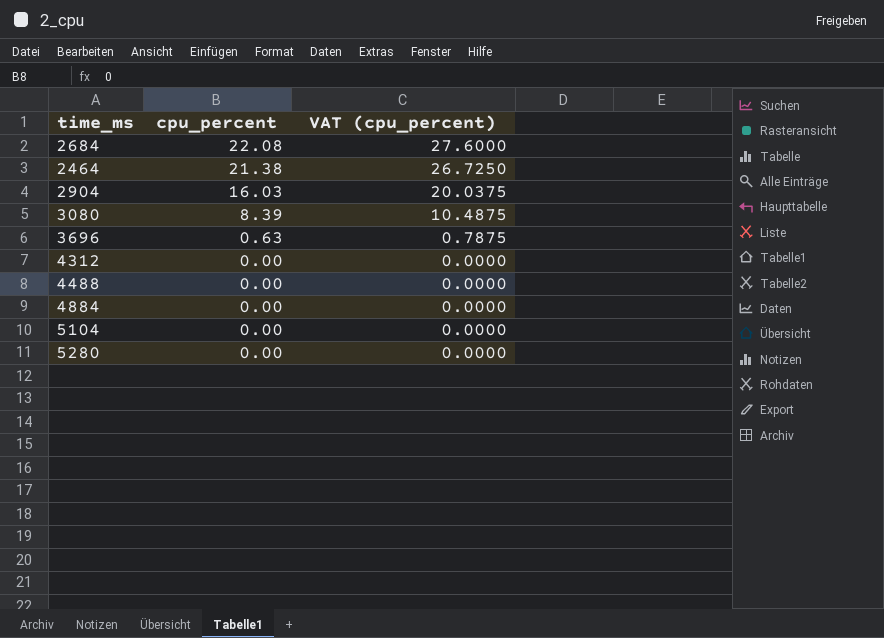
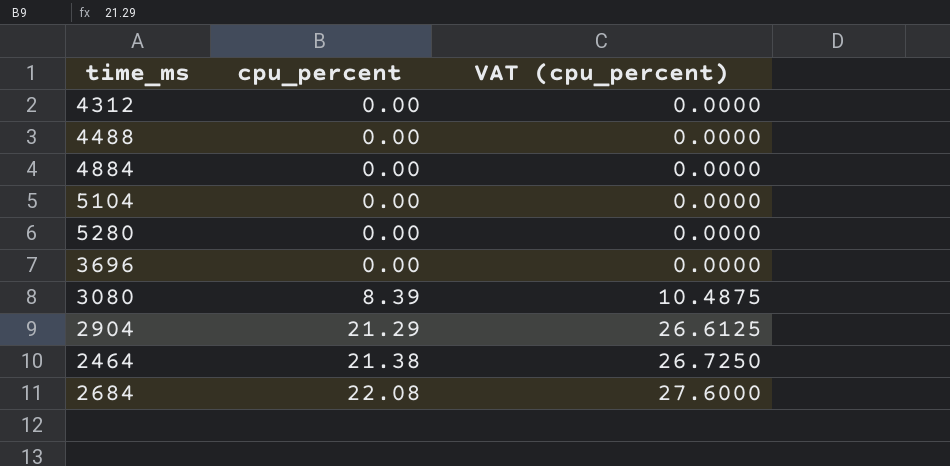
row order: cpu_percent descending -> cpu_percent ascending
3696 | cpu_percent: 0.63 -> 0.00
3696 | VAT (cpu_percent): 0.7875 -> 0.0000
2904 | cpu_percent: 16.03 -> 21.29
2904 | VAT (cpu_percent): 20.0375 -> 26.6125

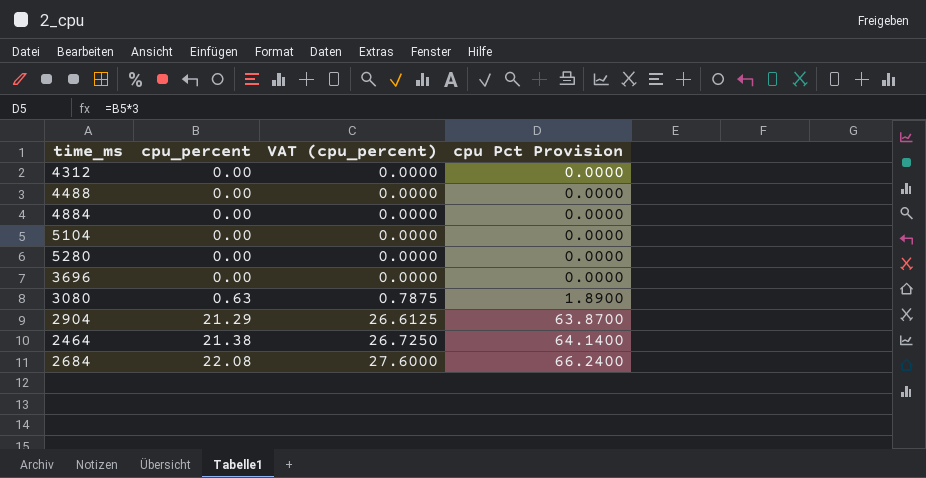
column cpu Pct Provision | formula: none -> [cpu_percent] * 3
3080 | cpu_percent: 8.39 -> 0.63
3080 | VAT (cpu_percent): 10.4875 -> 0.7875

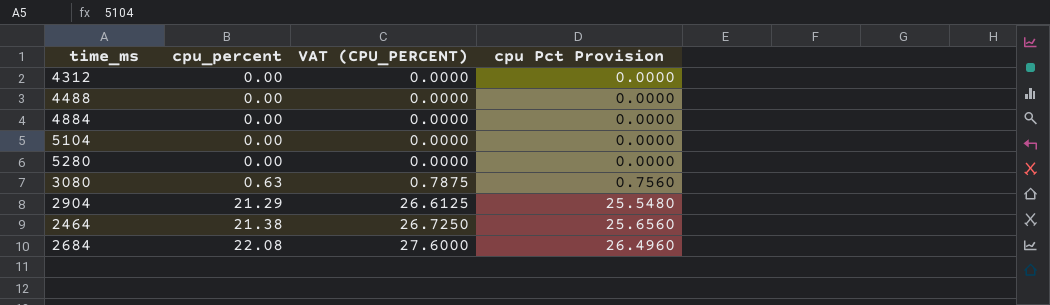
column name: VAT (cpu_percent) -> VAT (CPU_PERCENT)
column cpu Pct Provision | formula: [cpu_percent] * 3 -> [cpu_percent] * 1.2
row 3696: 0.00 | 0.0000 | 0.0000 -> none

